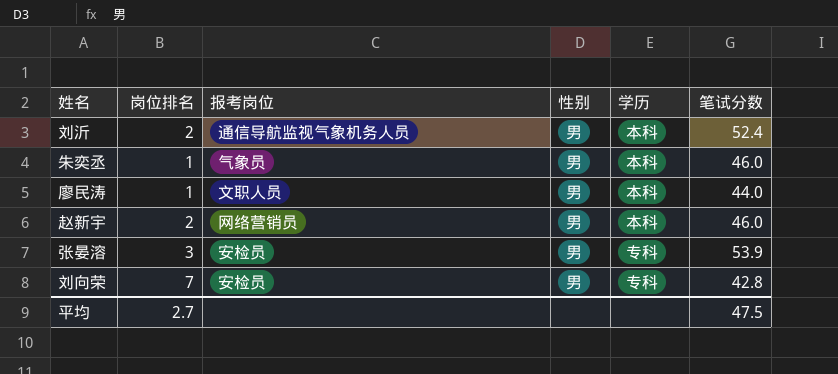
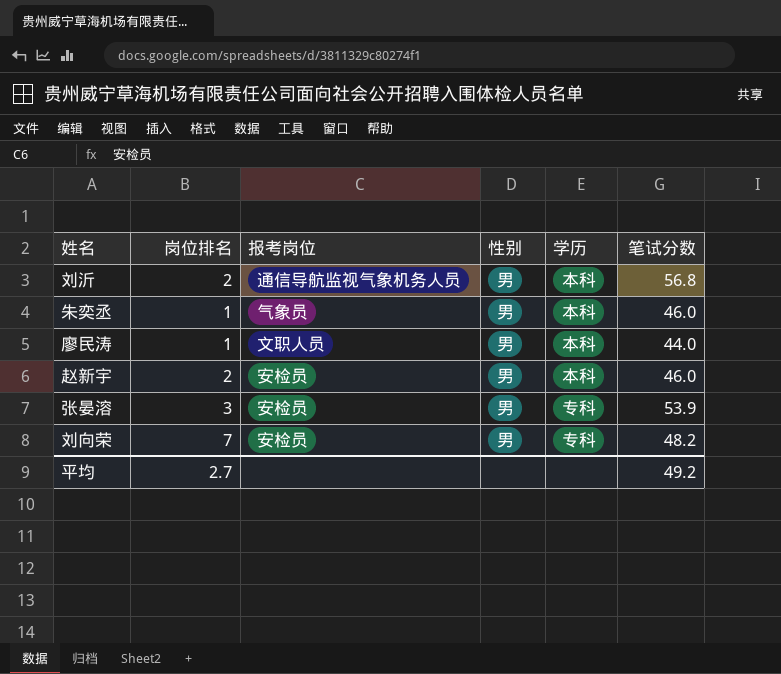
刘沂 | 笔试分数: 52.4 -> 56.8
赵新宇 | 报考岗位: 网络营销员 -> 安检员
刘向荣 | 笔试分数: 42.8 -> 48.2
平均 | 笔试分数: 47.5 -> 49.2

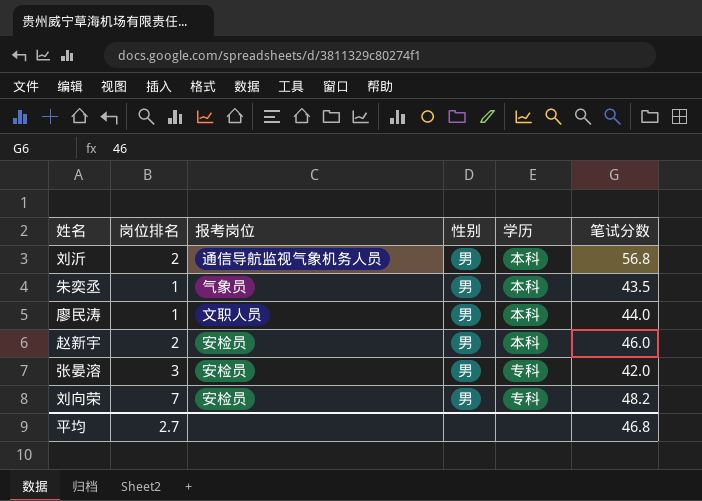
朱奕丞 | 笔试分数: 46.0 -> 43.5
张晏溶 | 笔试分数: 53.9 -> 42.0
平均 | 笔试分数: 49.2 -> 46.8

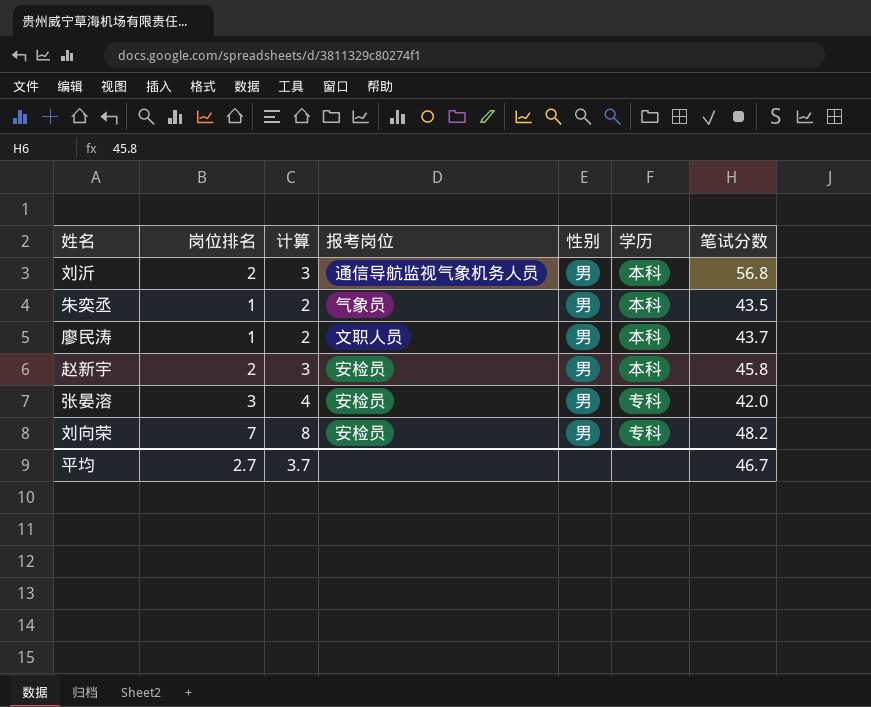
column 计算 | formula: none -> [岗位排名] + 1
廖民涛 | 笔试分数: 44.0 -> 43.7
赵新宇 | 笔试分数: 46.0 -> 45.8
平均 | 笔试分数: 46.8 -> 46.7

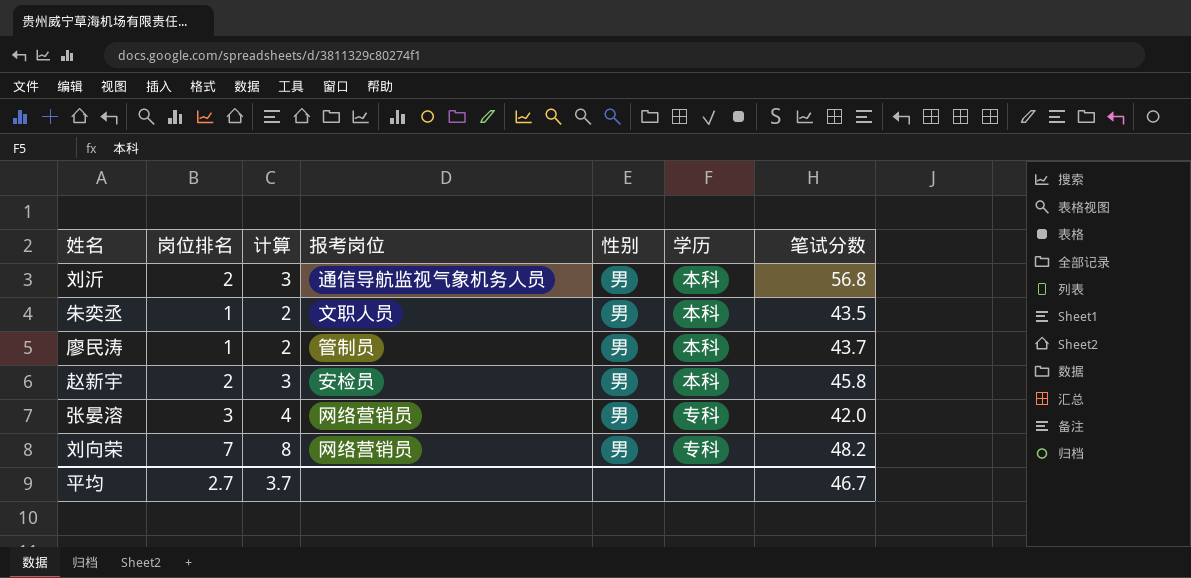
朱奕丞 | 报考岗位: 气象员 -> 文职人员
廖民涛 | 报考岗位: 文职人员 -> 管制员
张晏溶 | 报考岗位: 安检员 -> 网络营销员
刘向荣 | 报考岗位: 安检员 -> 网络营销员

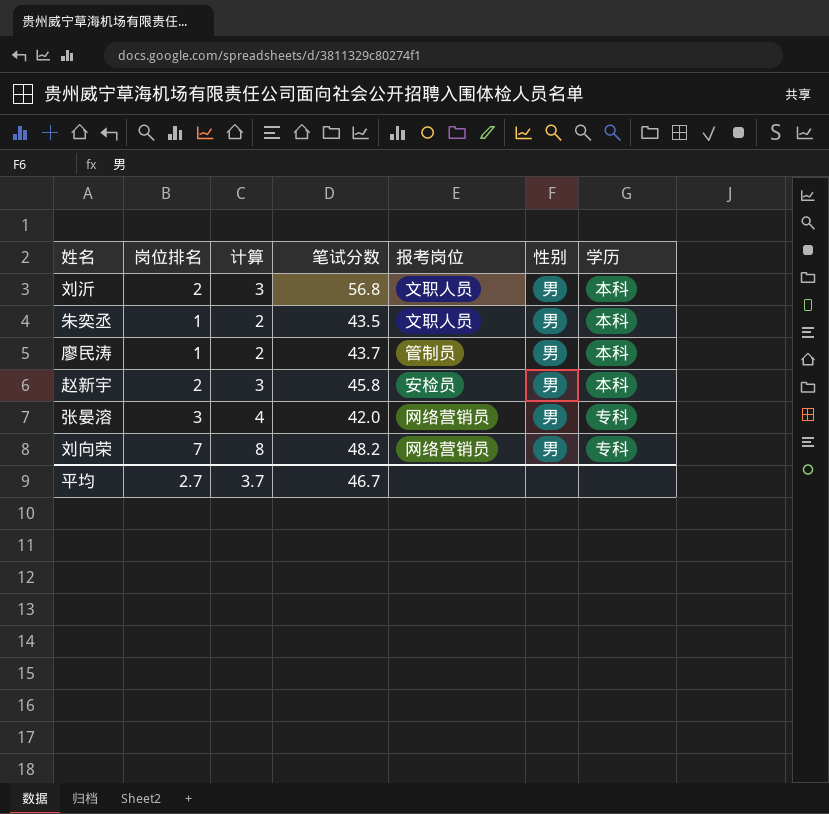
column 笔试分数 | position: 7 -> 4
刘沂 | 报考岗位: 通信导航监视气象机务人员 -> 文职人员

